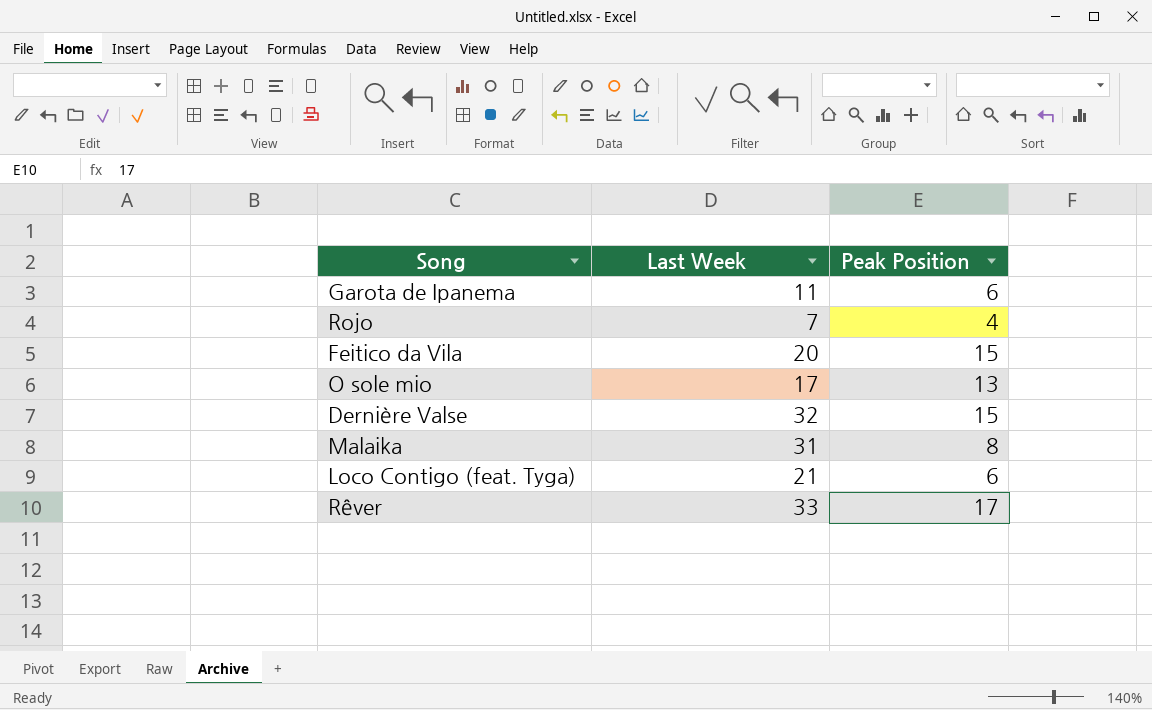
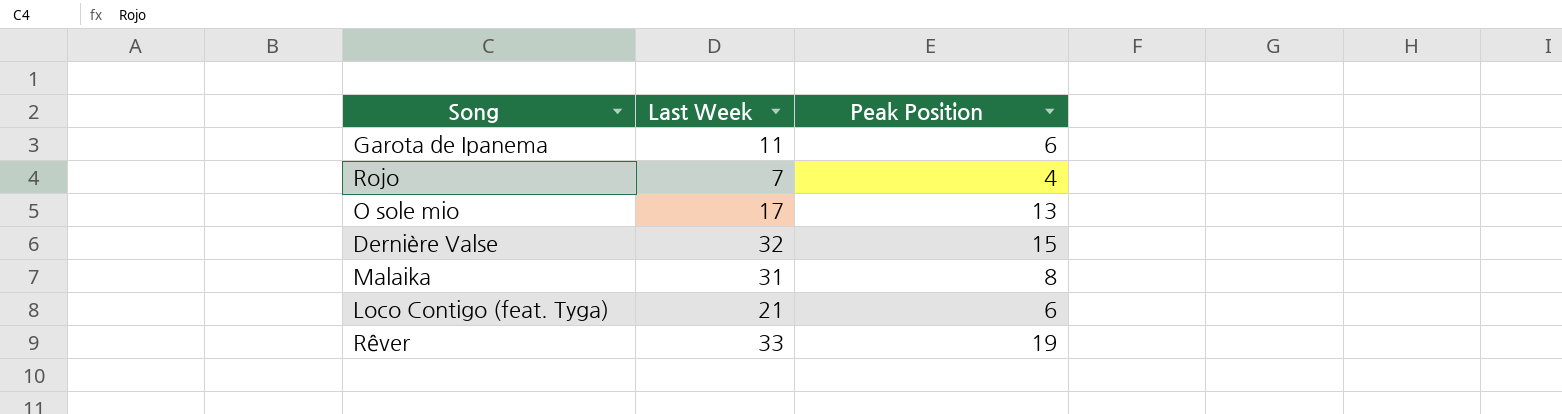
row Feitico da Vila: 20 | 15 -> none
Rêver | Peak Position: 17 -> 19

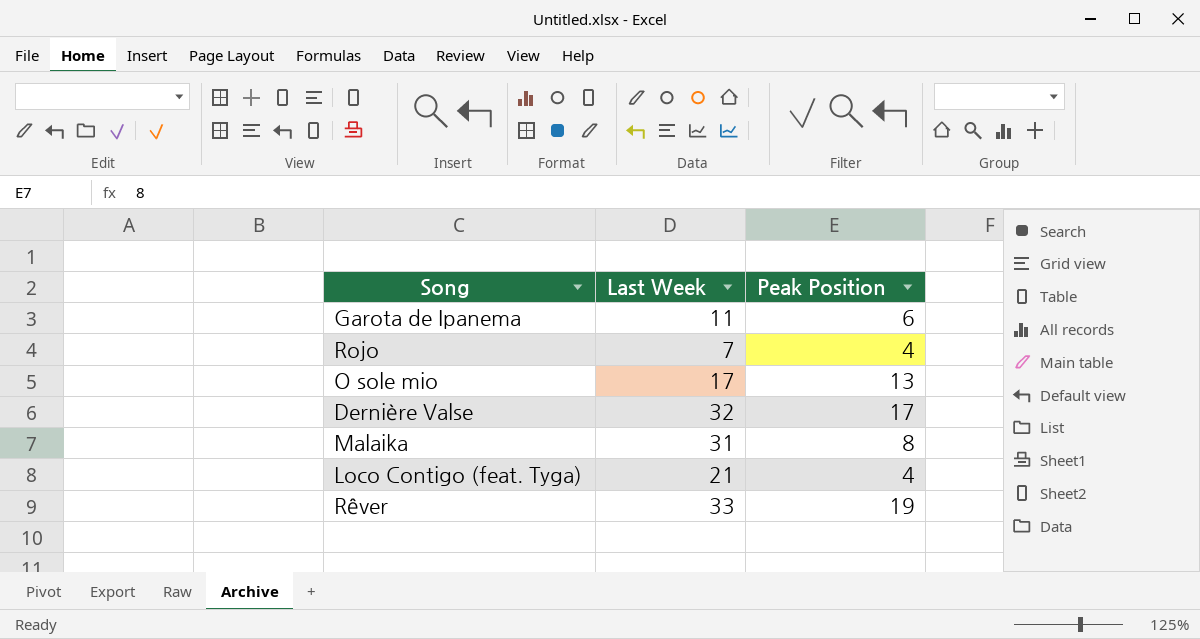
Dernière Valse | Peak Position: 15 -> 17
Loco Contigo (feat. Tyga) | Peak Position: 6 -> 4

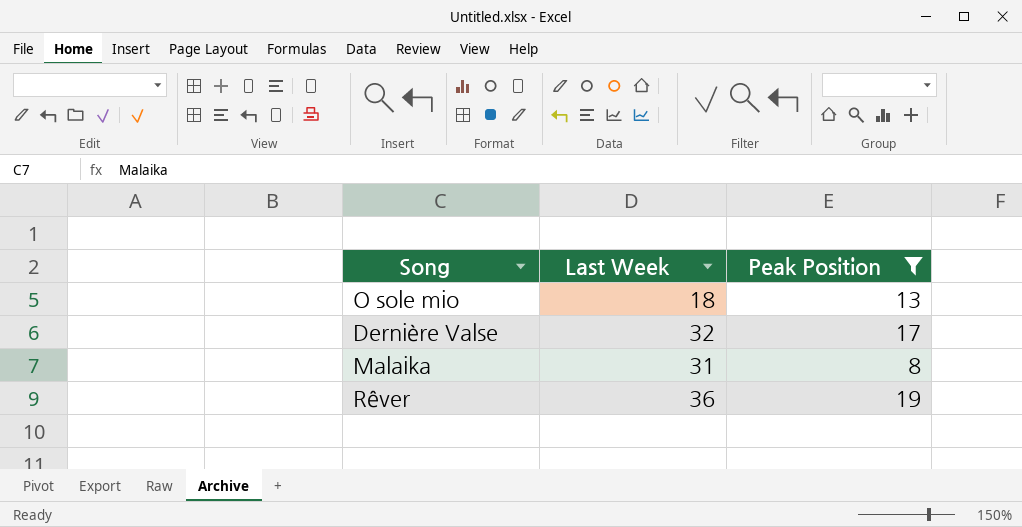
filter: none -> Peak Position >= 8
O sole mio | Last Week: 17 -> 18
Rêver | Last Week: 33 -> 36

